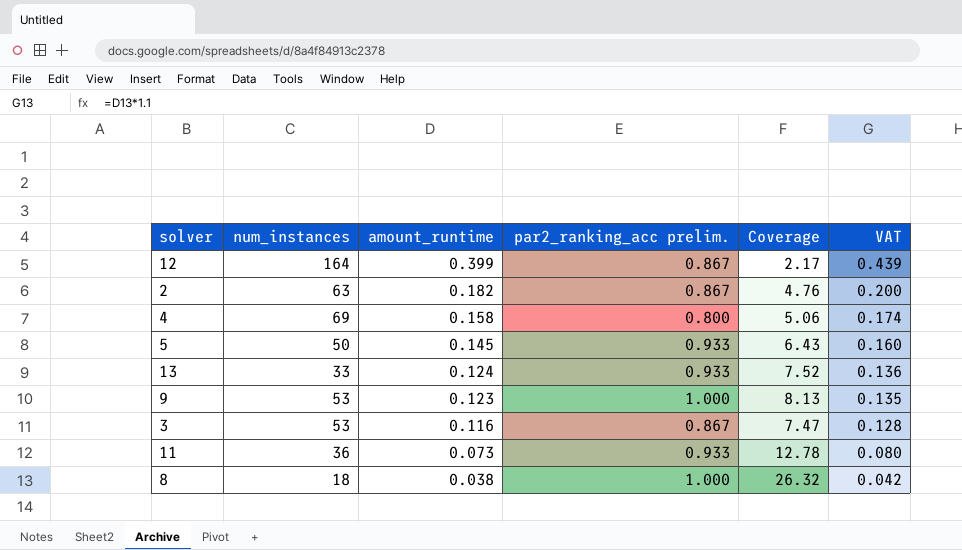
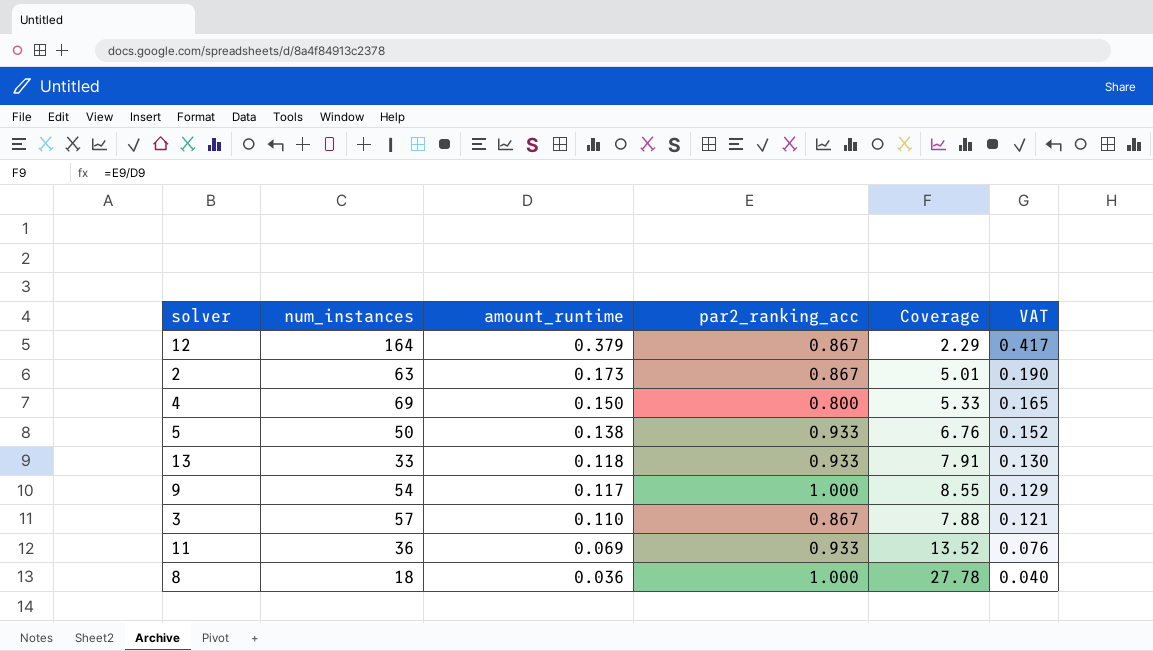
column name: par2_ranking_acc prelim. -> par2_ranking_acc
12 | amount_runtime: 0.399 -> 0.379
12 | Coverage: 2.17 -> 2.29
12 | VAT: 0.439 -> 0.417
2 | amount_runtime: 0.182 -> 0.173
2 | Coverage: 4.76 -> 5.01
2 | VAT: 0.200 -> 0.190
4 | amount_runtime: 0.158 -> 0.150
4 | Coverage: 5.06 -> 5.33
4 | VAT: 0.174 -> 0.165
5 | amount_runtime: 0.145 -> 0.138
5 | Coverage: 6.43 -> 6.76
5 | VAT: 0.160 -> 0.152
13 | amount_runtime: 0.124 -> 0.118
13 | Coverage: 7.52 -> 7.91
13 | VAT: 0.136 -> 0.130
9 | num_instances: 53 -> 54
9 | amount_runtime: 0.123 -> 0.117
9 | Coverage: 8.13 -> 8.55
9 | VAT: 0.135 -> 0.129
3 | num_instances: 53 -> 57
3 | amount_runtime: 0.116 -> 0.110
3 | Coverage: 7.47 -> 7.88
3 | VAT: 0.128 -> 0.121
11 | amount_runtime: 0.073 -> 0.069
11 | Coverage: 12.78 -> 13.52
11 | VAT: 0.080 -> 0.076
8 | amount_runtime: 0.038 -> 0.036
8 | Coverage: 26.32 -> 27.78
8 | VAT: 0.042 -> 0.040

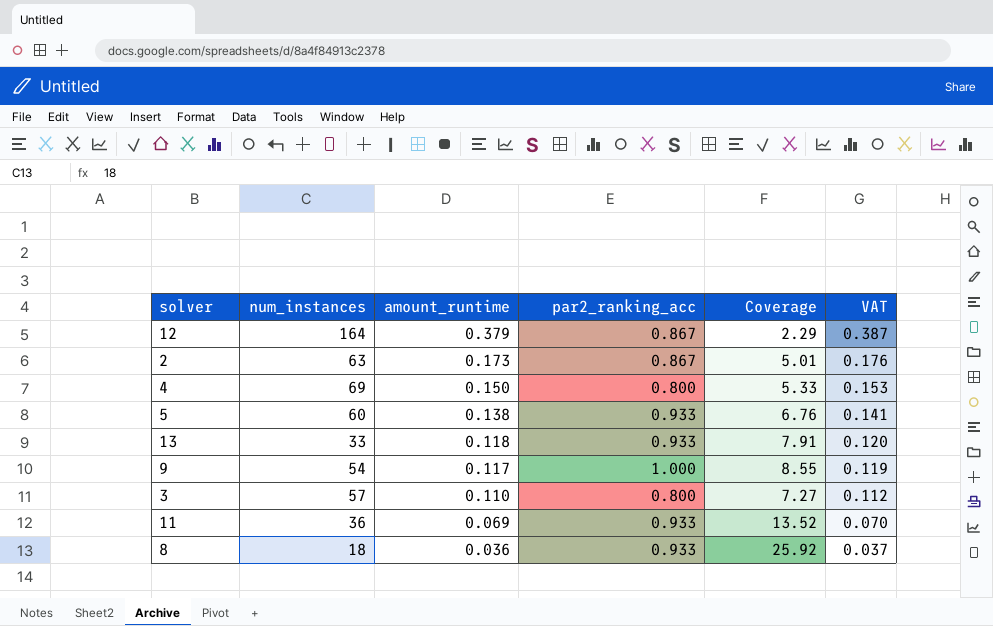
column VAT | formula: [amount_runtime] * 1.1 -> [amount_runtime] * 1.02
5 | num_instances: 50 -> 60
3 | par2_ranking_acc: 0.867 -> 0.800
3 | Coverage: 7.88 -> 7.27
8 | par2_ranking_acc: 1.000 -> 0.933
8 | Coverage: 27.78 -> 25.92

